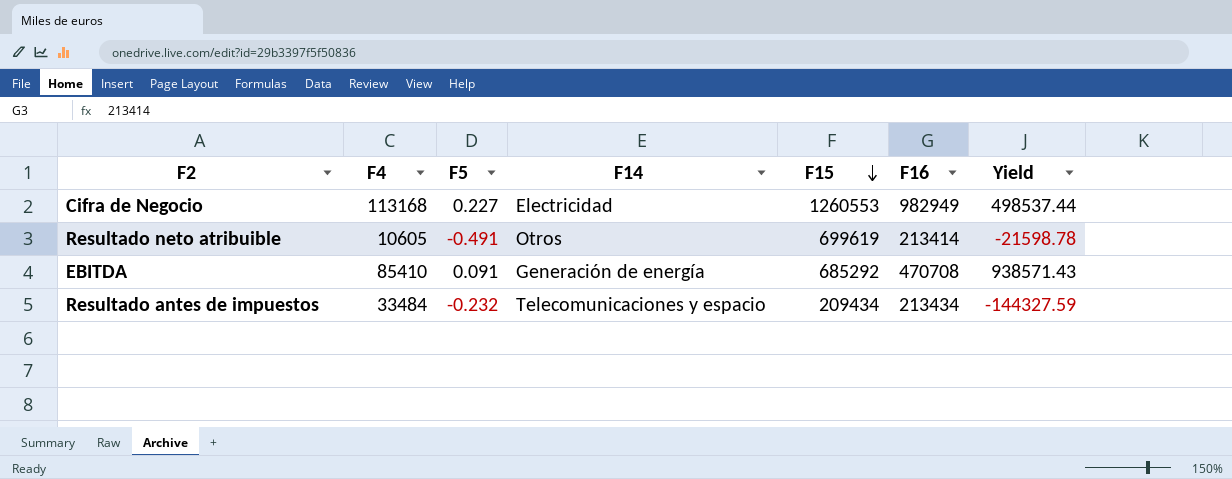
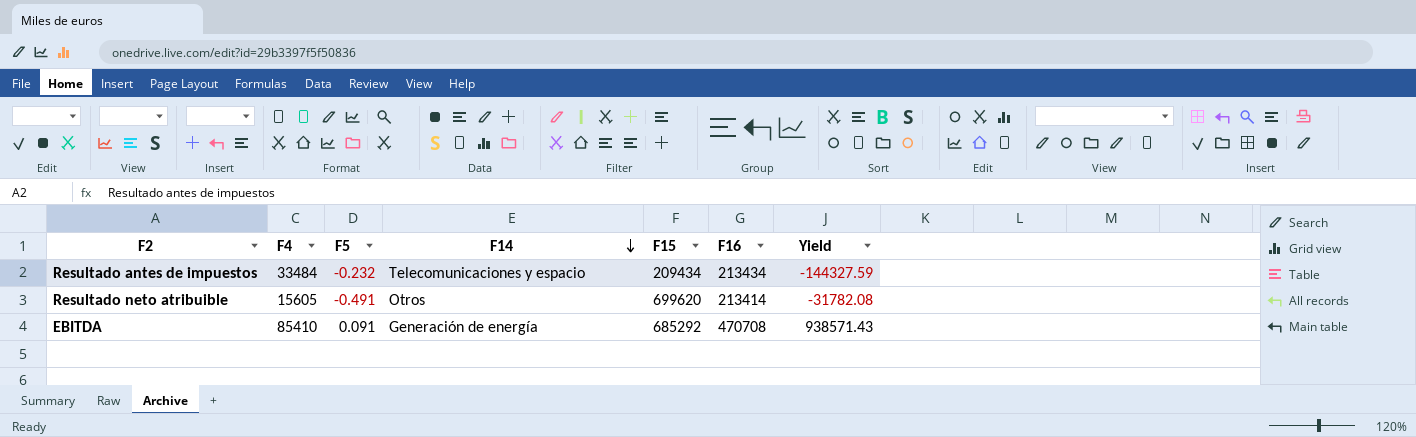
row order: F15 descending -> F14 descending
row Cifra de Negocio: 113168 | 0.227 | Electricidad | 1260553 | 982949 | 498537.44 -> none
Resultado neto atribuible | F4: 10605 -> 15605
Resultado neto atribuible | F15: 699619 -> 699620
Resultado neto atribuible | Yield: -21598.78 -> -31782.08

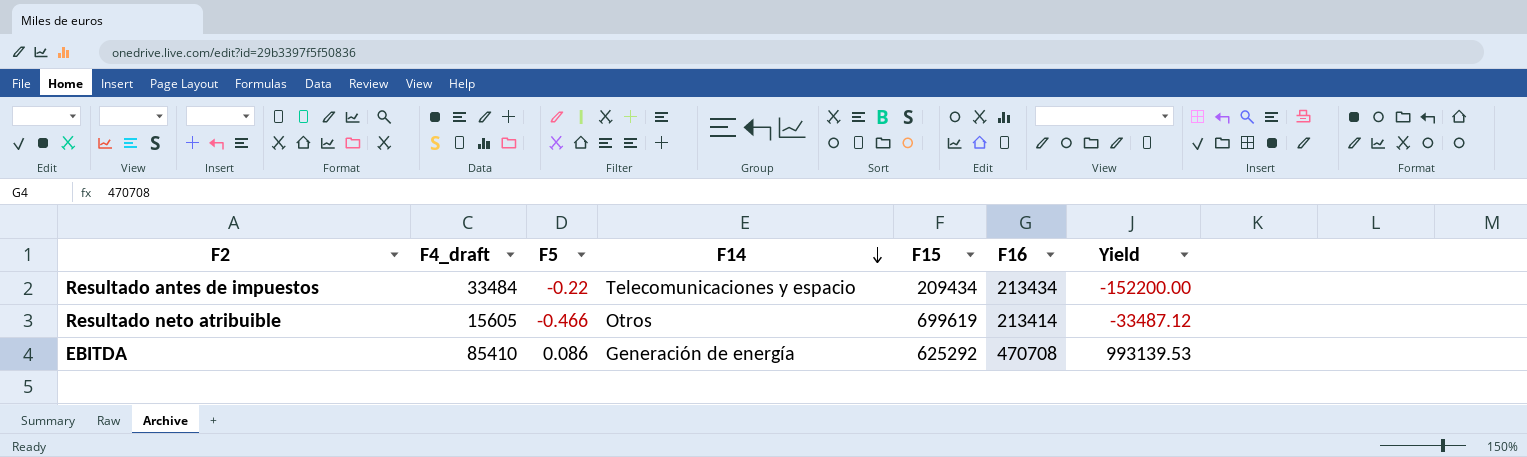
column name: F4 -> F4_draft
Resultado antes de impuestos | F5: -0.232 -> -0.22
Resultado antes de impuestos | Yield: -144327.59 -> -152200.00
Resultado neto atribuible | F5: -0.491 -> -0.466
Resultado neto atribuible | F15: 699620 -> 699619
Resultado neto atribuible | Yield: -31782.08 -> -33487.12
EBITDA | F5: 0.091 -> 0.086
EBITDA | F15: 685292 -> 625292
EBITDA | Yield: 938571.43 -> 993139.53

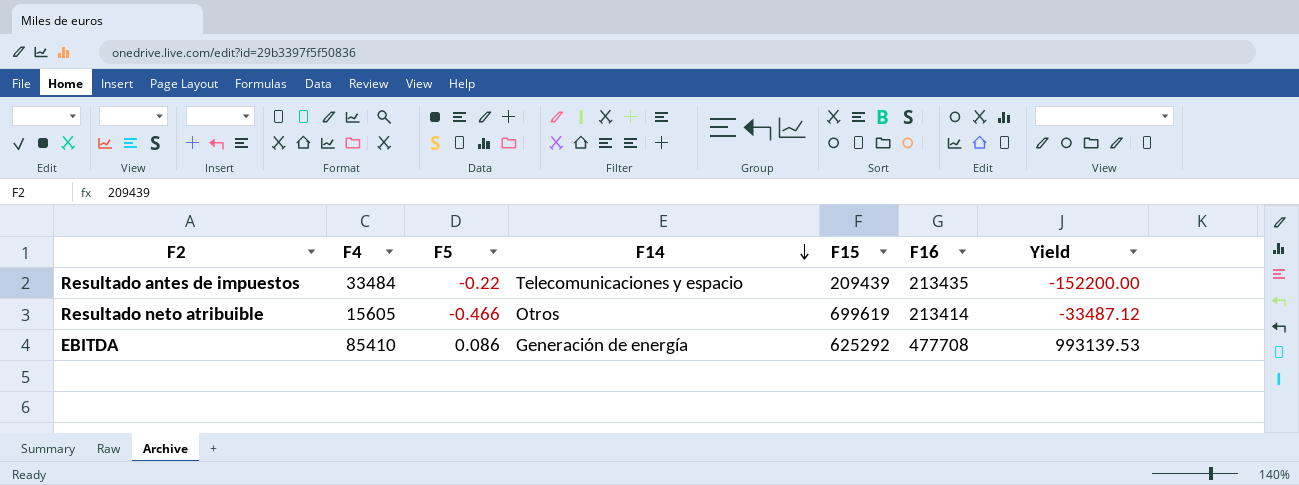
column name: F4_draft -> F4
Resultado antes de impuestos | F15: 209434 -> 209439
Resultado antes de impuestos | F16: 213434 -> 213435
EBITDA | F16: 470708 -> 477708

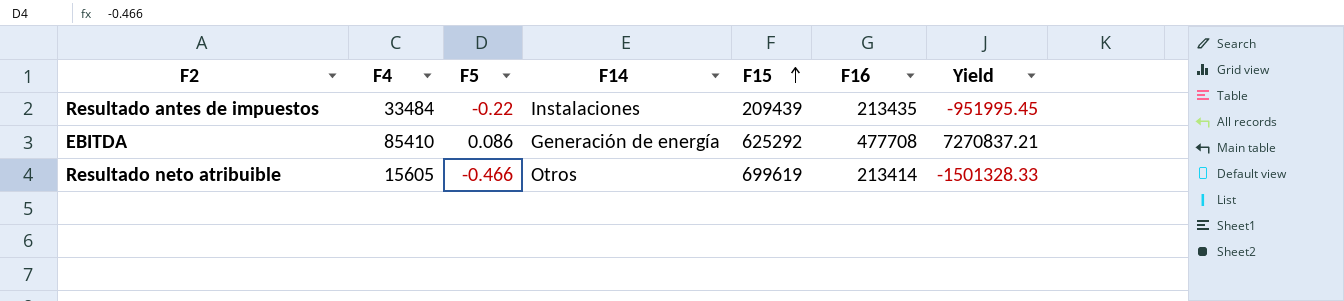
row order: F14 descending -> F15 ascending
column Yield | formula: [F4] / [F5] -> [F15] / [F5]
Resultado antes de impuestos | F14: Telecomunicaciones y espacio -> Instalaciones

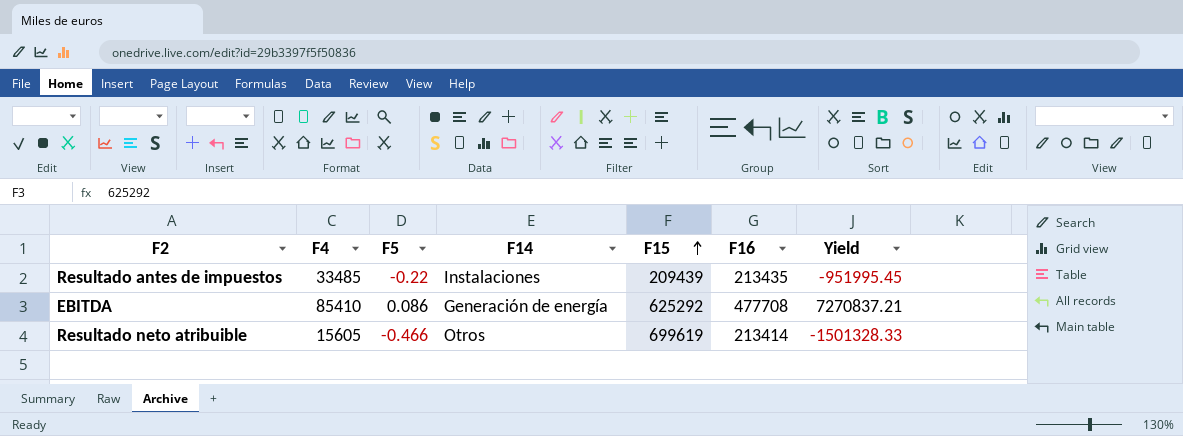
Resultado antes de impuestos | F4: 33484 -> 33485

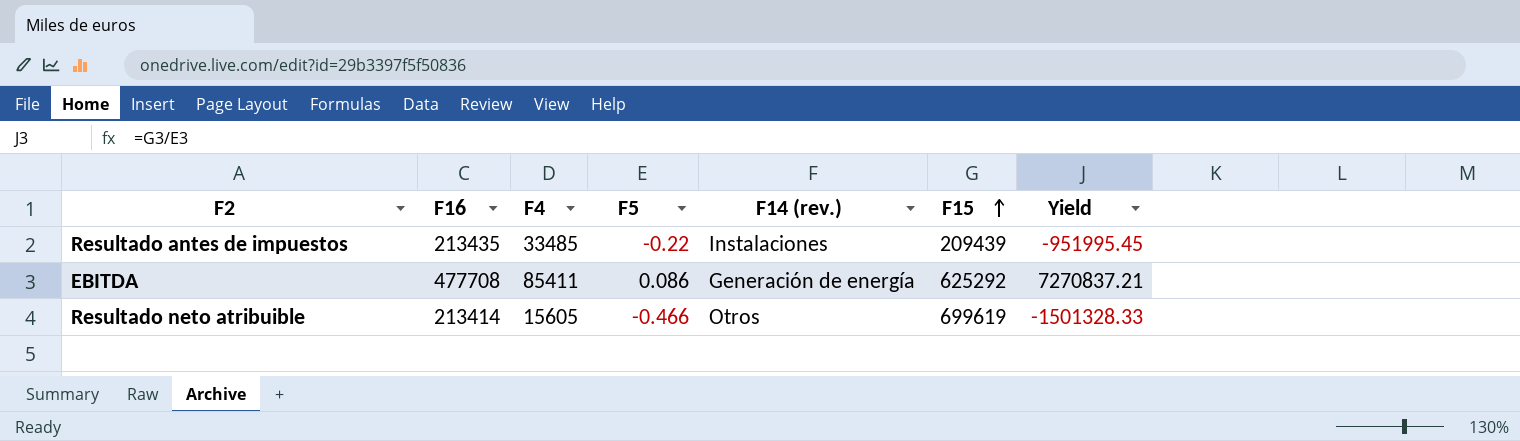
column F16 | position: 6 -> 2
column name: F14 -> F14 (rev.)
EBITDA | F4: 85410 -> 85411

